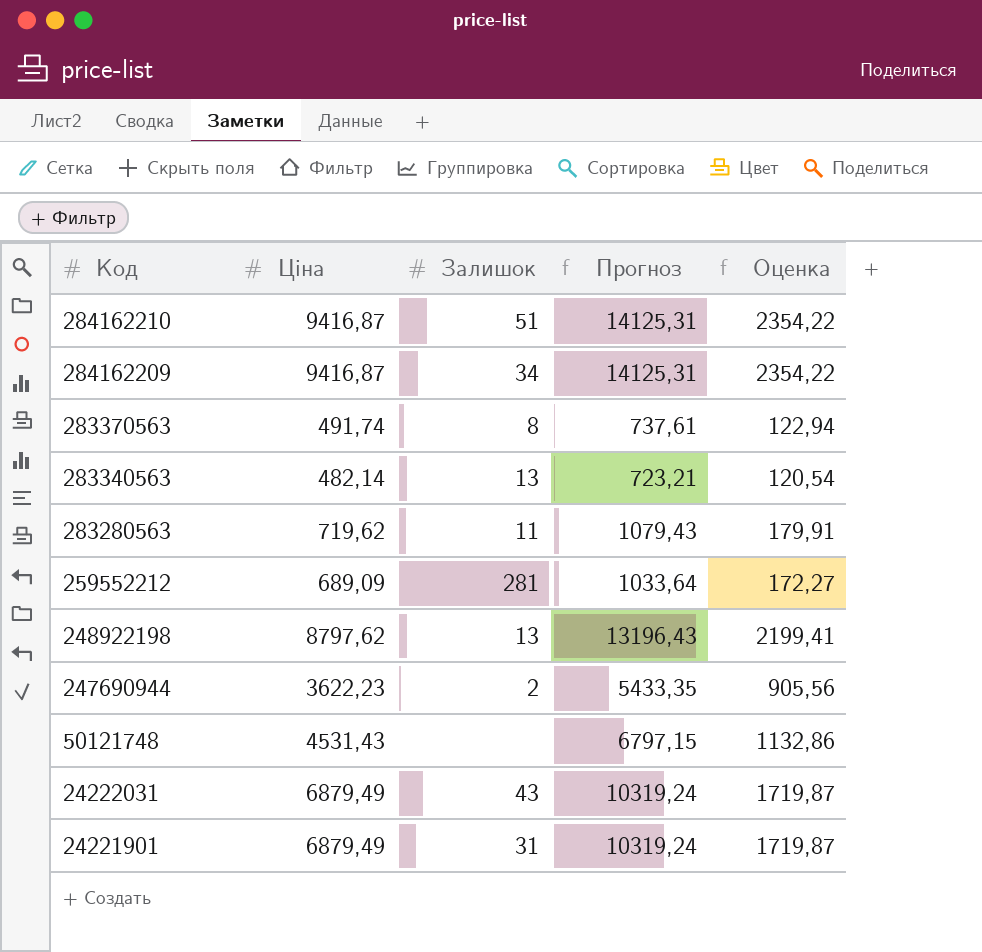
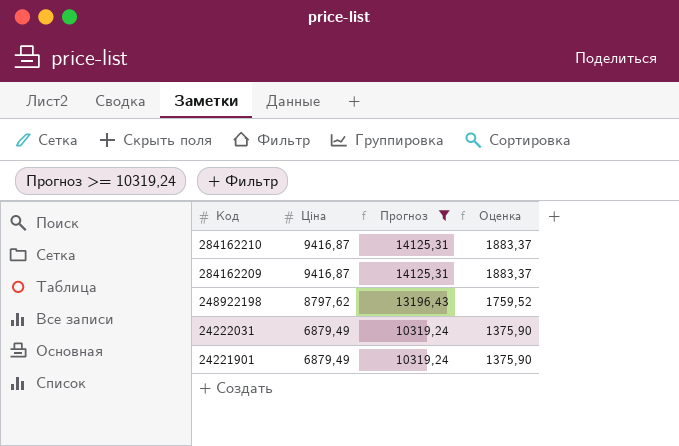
filter: none -> Прогноз >= 10319,24
column Залишок | position: 3 -> none
column Оценка | formula: [Ціна] * 0,25 -> [Ціна] * 0,2

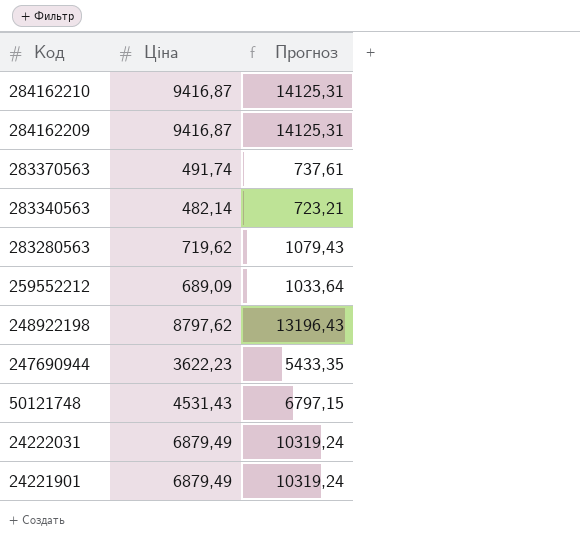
filter: Прогноз >= 10319,24 -> none
column Оценка | formula: [Ціна] * 0,2 -> none

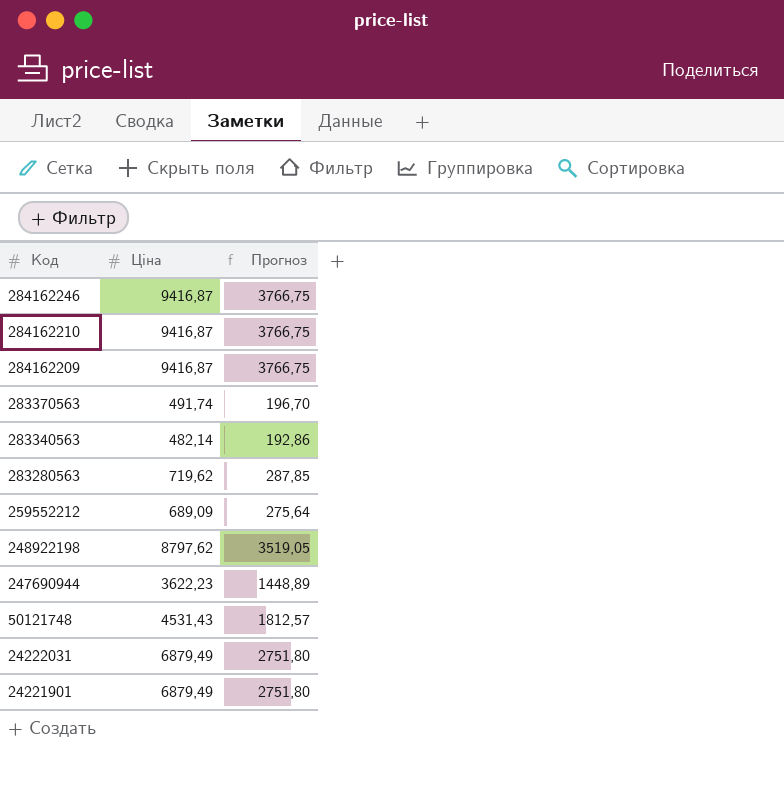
column Прогноз | formula: [Ціна] * 1,5 -> [Ціна] * 0,4
row 284162246: none -> 9416,87 | 3766,75

